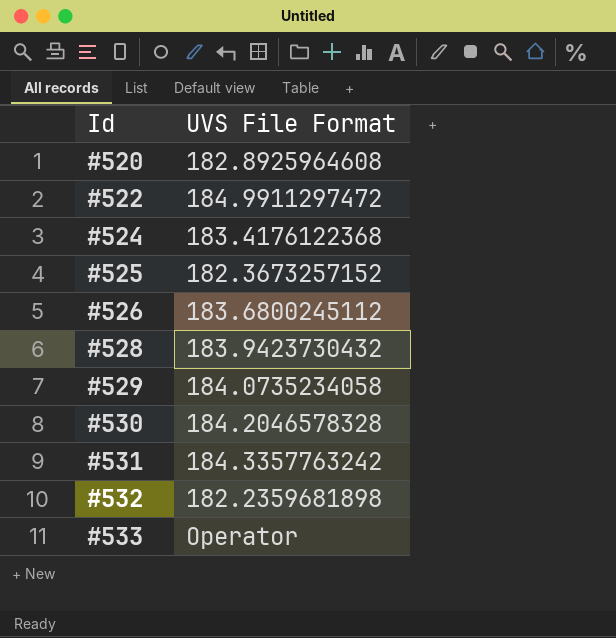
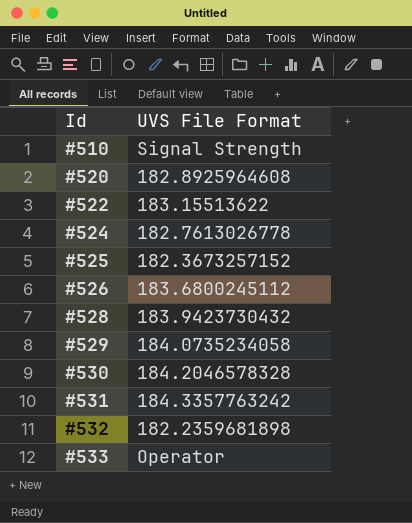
row #510: none -> Signal Strength
#522 | UVS File Format: 184.9911297472 -> 183.15513622
#524 | UVS File Format: 183.4176122368 -> 182.7613026778

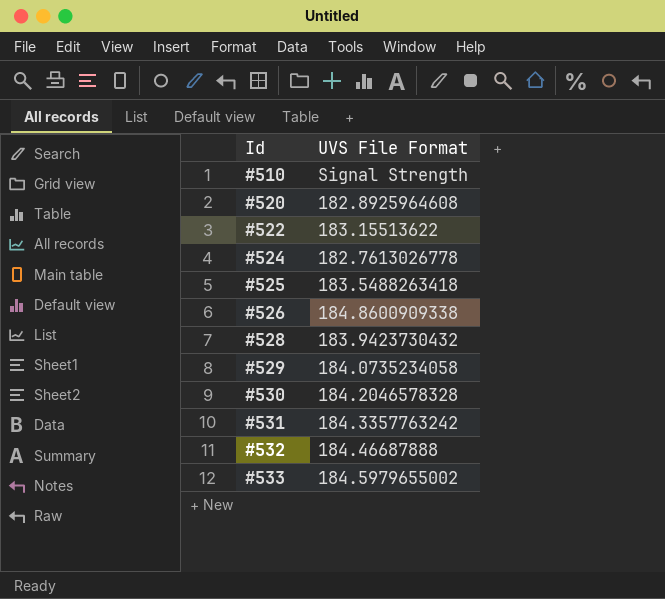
#525 | UVS File Format: 182.3673257152 -> 183.5488263418
#526 | UVS File Format: 183.6800245112 -> 184.8600909338
#532 | UVS File Format: 182.2359681898 -> 184.46687888
#533 | UVS File Format: Operator -> 184.5979655002

